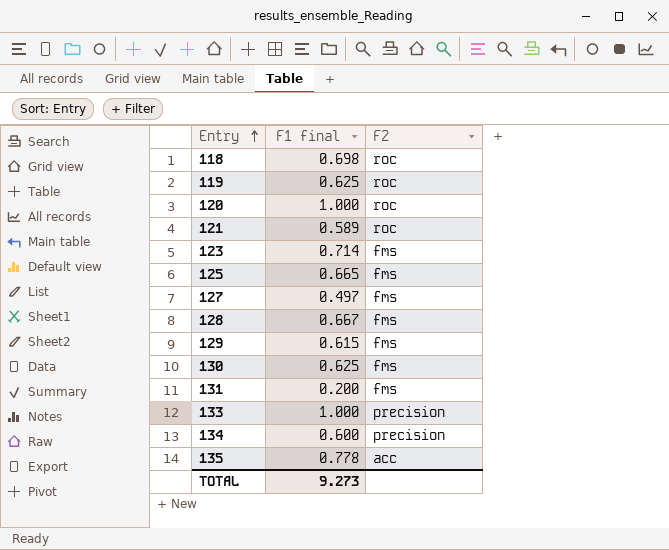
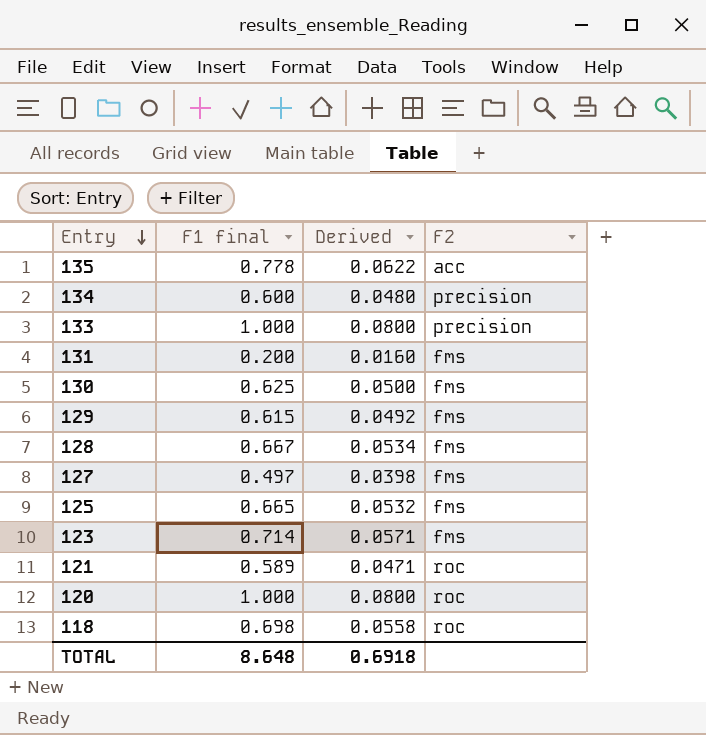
row order: Entry ascending -> Entry descending
column Derived | formula: none -> [F1 final] * 0.08
row 119: 0.625 | roc -> none
TOTAL | F1 final: 9.273 -> 8.648

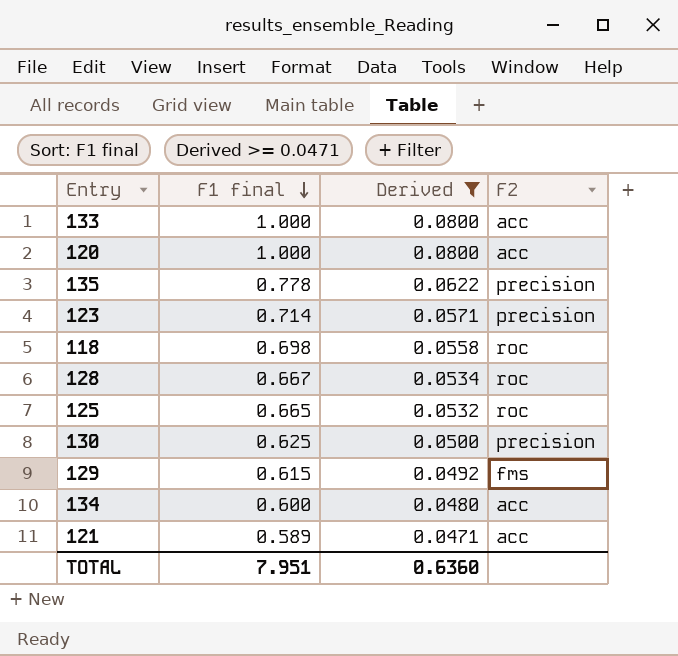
filter: none -> Derived >= 0.0471
row order: Entry descending -> F1 final descending
133 | F2: precision -> acc
120 | F2: roc -> acc
135 | F2: acc -> precision
123 | F2: fms -> precision
128 | F2: fms -> roc
125 | F2: fms -> roc
130 | F2: fms -> precision
134 | F2: precision -> acc
121 | F2: roc -> acc
TOTAL | F1 final: 8.648 -> 7.951
TOTAL | Derived: 0.6918 -> 0.6360

